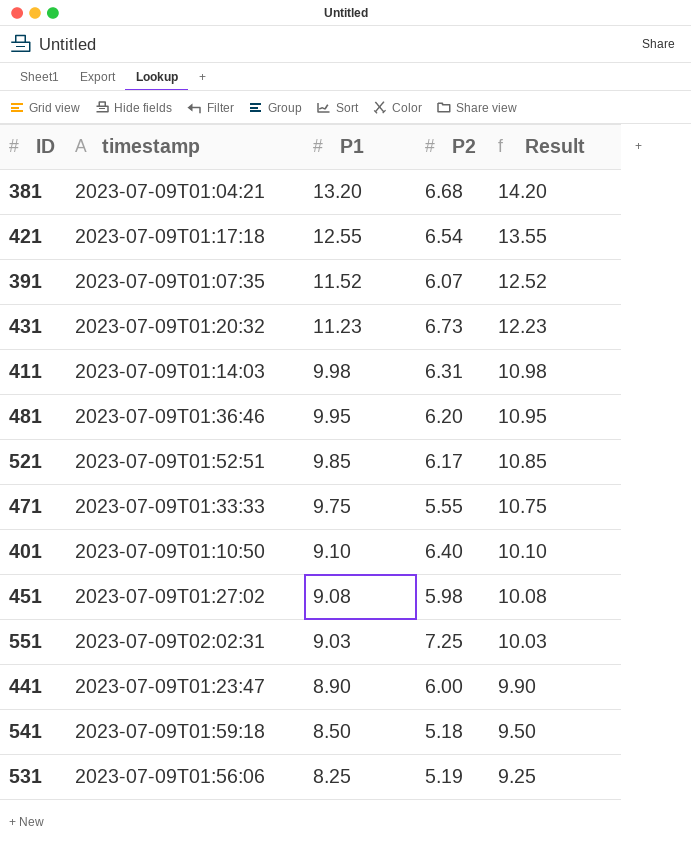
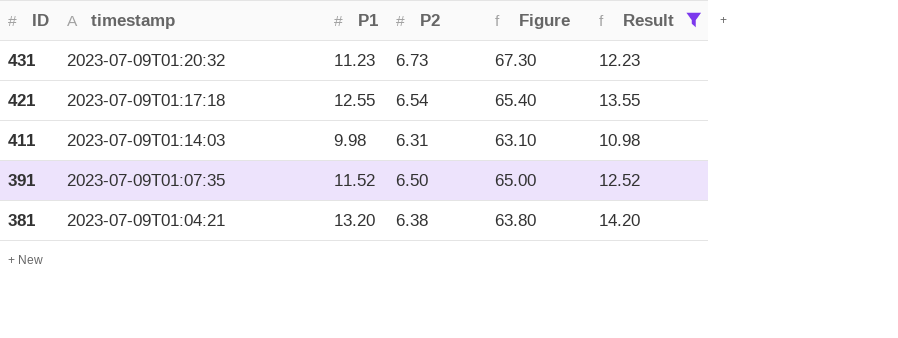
filter: none -> Result >= 10.98
row order: P1 descending -> ID descending
column Figure | formula: none -> [P2] * 10
391 | P2: 6.07 -> 6.50
381 | P2: 6.68 -> 6.38

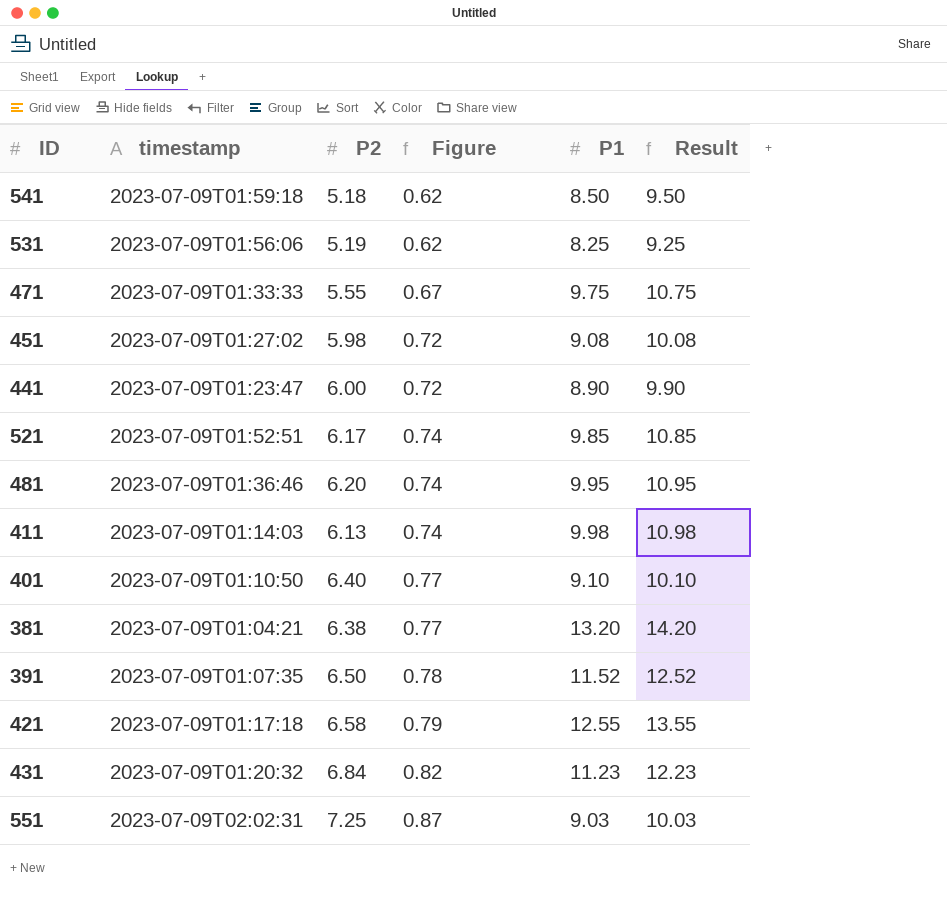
filter: Result >= 10.98 -> none
row order: ID descending -> Figure ascending
column Figure | formula: [P2] * 10 -> [P2] * 0.12
column P1 | position: 3 -> 5
411 | P2: 6.31 -> 6.13
421 | P2: 6.54 -> 6.58
431 | P2: 6.73 -> 6.84

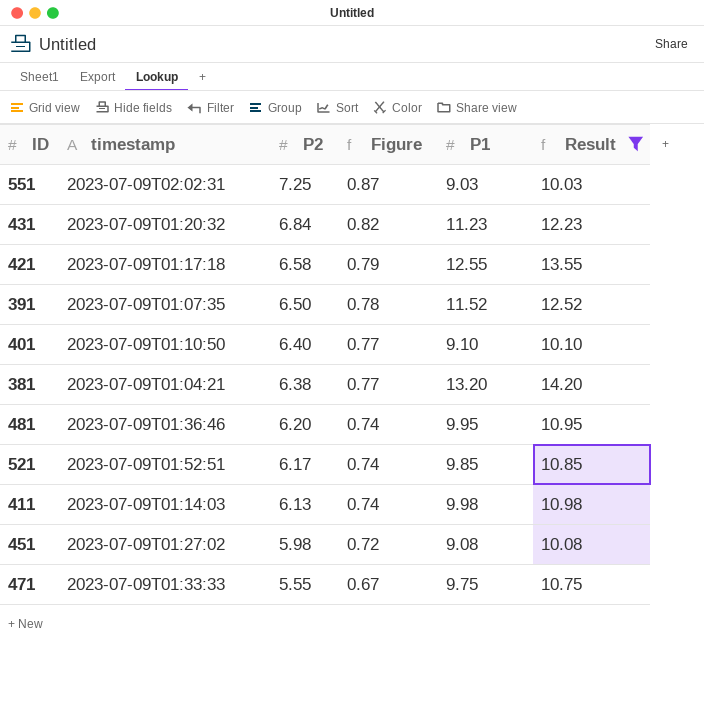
filter: none -> Result >= 10.03
row order: Figure ascending -> P2 descending

